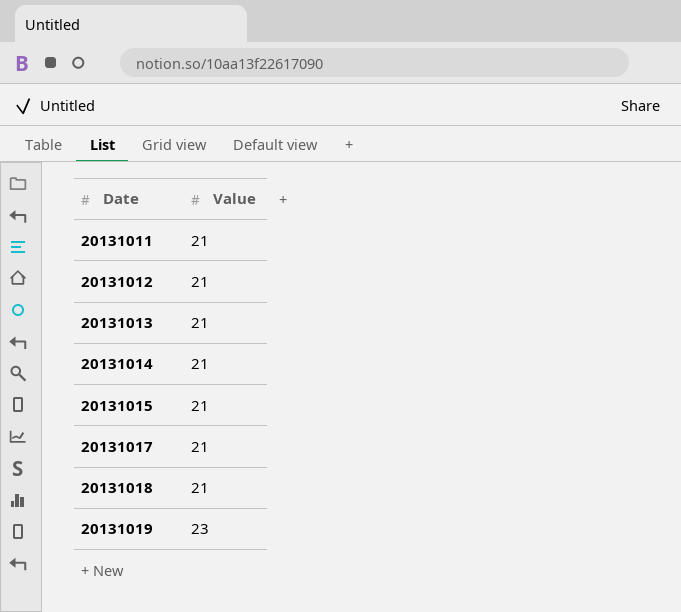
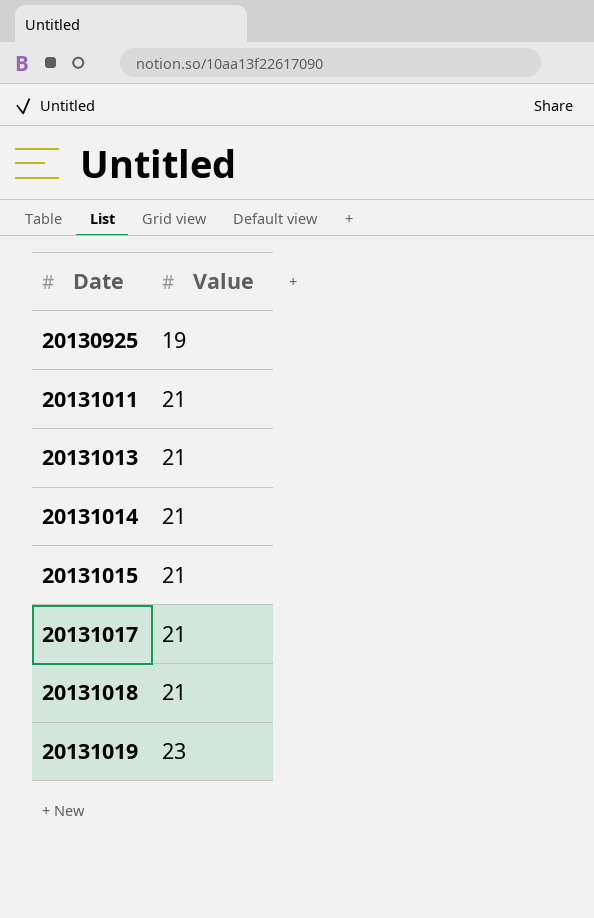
row 20131012: 21 -> none
row 20130925: none -> 19

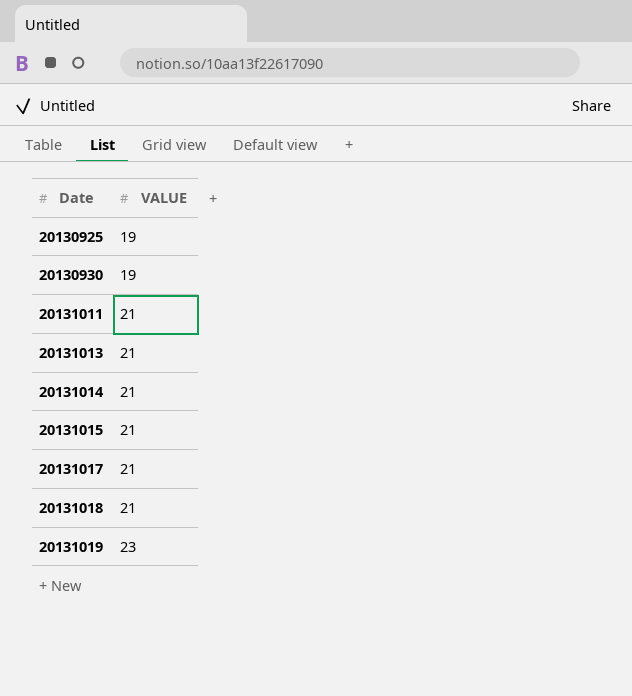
column name: Value -> VALUE
row 20130930: none -> 19

